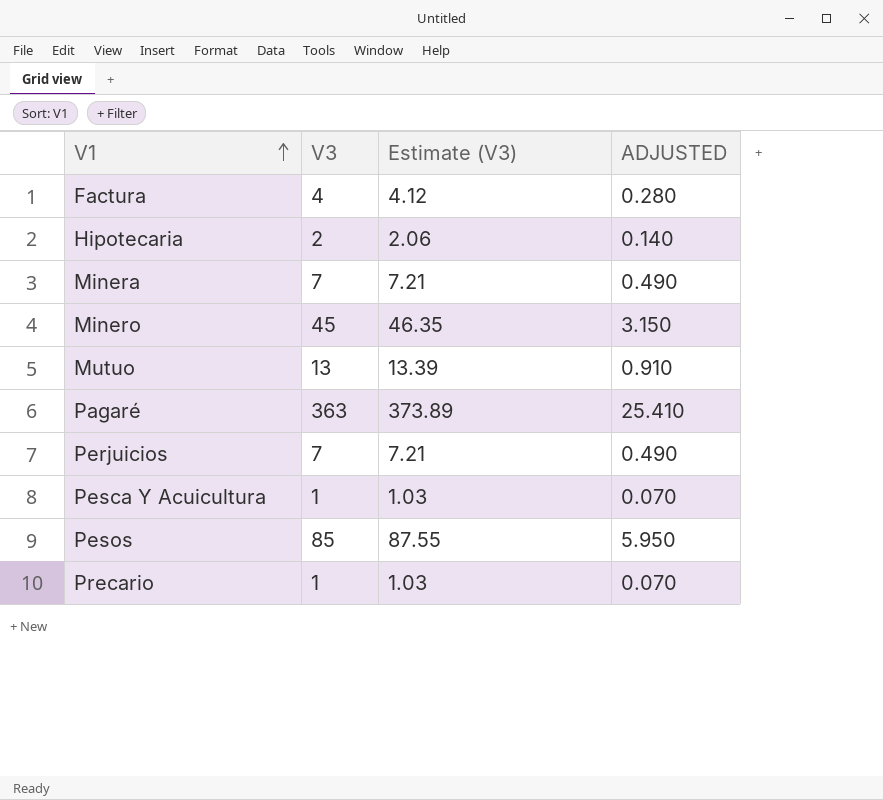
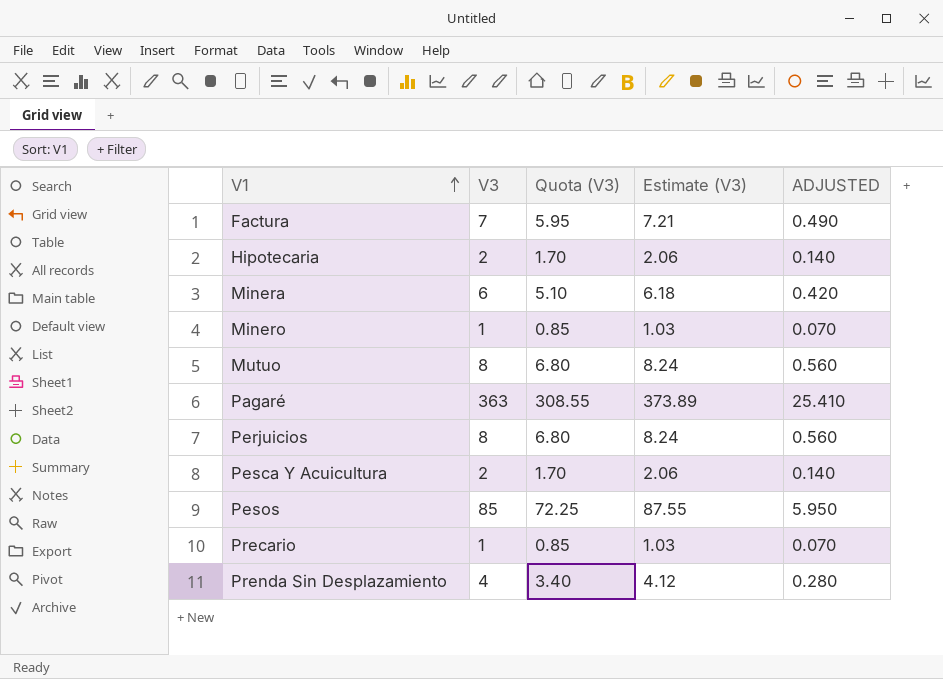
column Quota (V3) | formula: none -> [V3] * 0.85
Factura | V3: 4 -> 7
Factura | Estimate (V3): 4.12 -> 7.21
Factura | ADJUSTED: 0.280 -> 0.490
Minera | V3: 7 -> 6
Minera | Estimate (V3): 7.21 -> 6.18
Minera | ADJUSTED: 0.490 -> 0.420
Minero | V3: 45 -> 1
Minero | Estimate (V3): 46.35 -> 1.03
Minero | ADJUSTED: 3.150 -> 0.070
Mutuo | V3: 13 -> 8
Mutuo | Estimate (V3): 13.39 -> 8.24
Mutuo | ADJUSTED: 0.910 -> 0.560
Perjuicios | V3: 7 -> 8
Perjuicios | Estimate (V3): 7.21 -> 8.24
Perjuicios | ADJUSTED: 0.490 -> 0.560
Pesca Y Acuicultura | V3: 1 -> 2
Pesca Y Acuicultura | Estimate (V3): 1.03 -> 2.06
Pesca Y Acuicultura | ADJUSTED: 0.070 -> 0.140
row Prenda Sin Desplazamiento: none -> 4 | 3.40 | 4.12 | 0.280

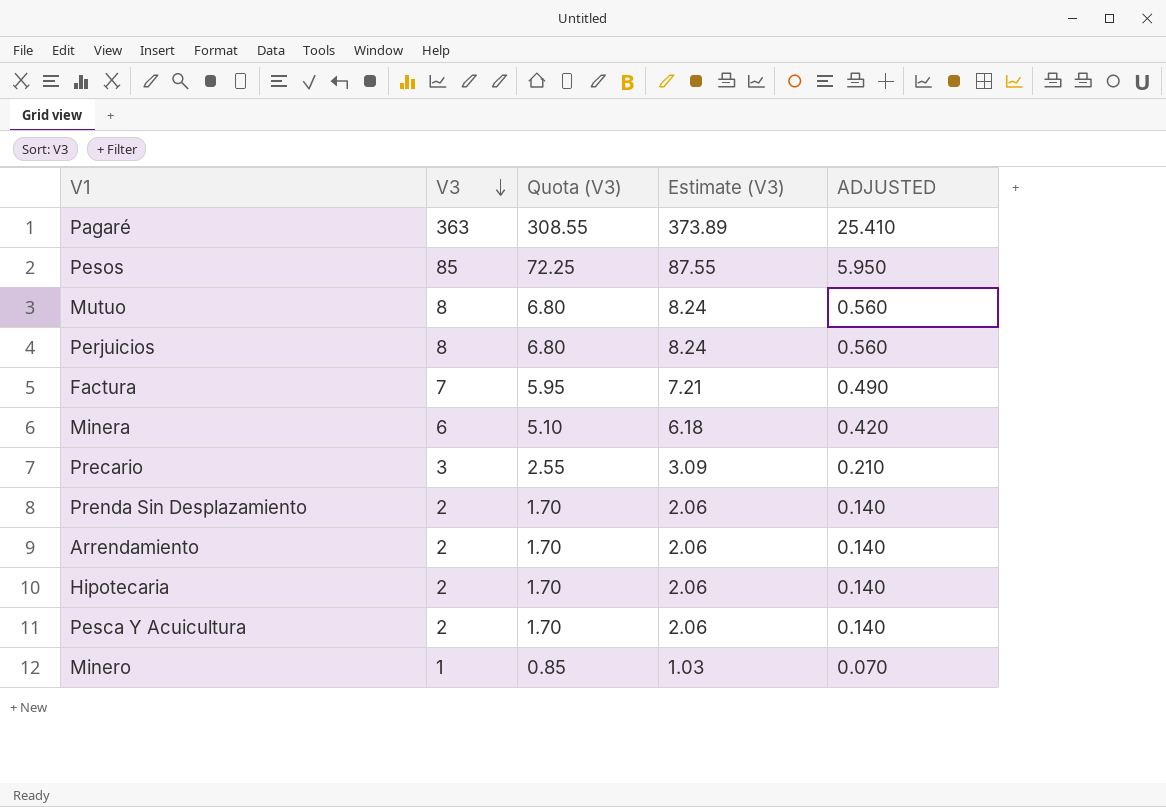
row order: V1 ascending -> V3 descending
Precario | V3: 1 -> 3
Precario | Quota (V3): 0.85 -> 2.55
Precario | Estimate (V3): 1.03 -> 3.09
Precario | ADJUSTED: 0.070 -> 0.210
Prenda Sin Desplazamiento | V3: 4 -> 2
Prenda Sin Desplazamiento | Quota (V3): 3.40 -> 1.70
Prenda Sin Desplazamiento | Estimate (V3): 4.12 -> 2.06
Prenda Sin Desplazamiento | ADJUSTED: 0.280 -> 0.140
row Arrendamiento: none -> 2 | 1.70 | 2.06 | 0.140

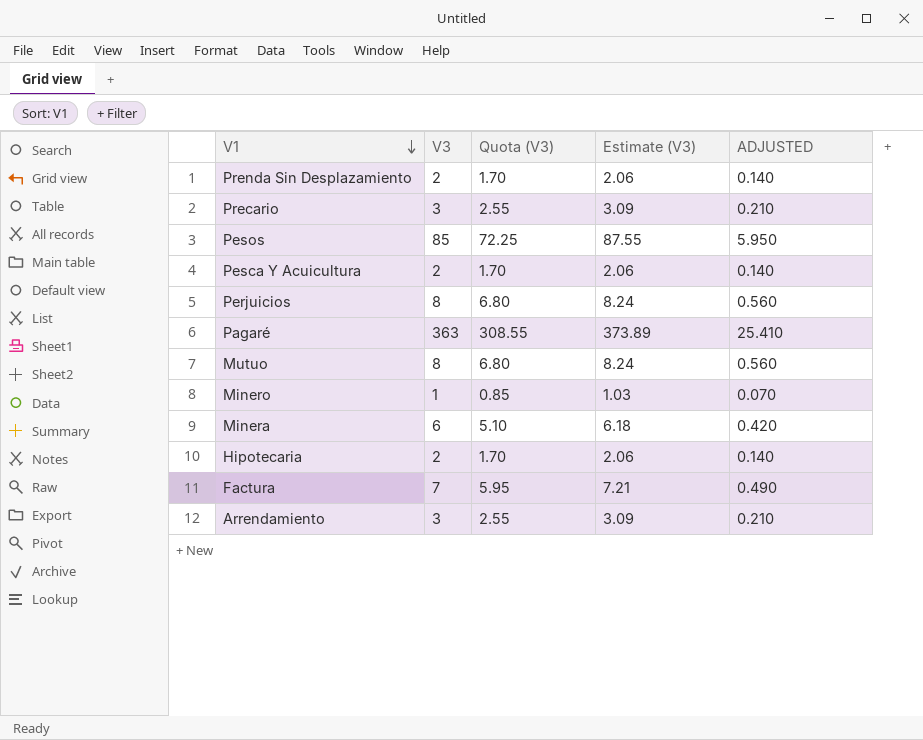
row order: V3 descending -> V1 descending
Arrendamiento | V3: 2 -> 3
Arrendamiento | Quota (V3): 1.70 -> 2.55
Arrendamiento | Estimate (V3): 2.06 -> 3.09
Arrendamiento | ADJUSTED: 0.140 -> 0.210

